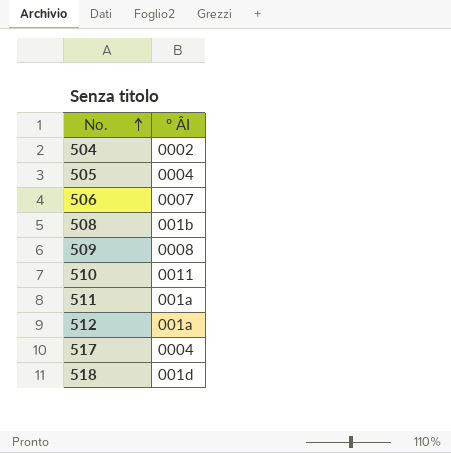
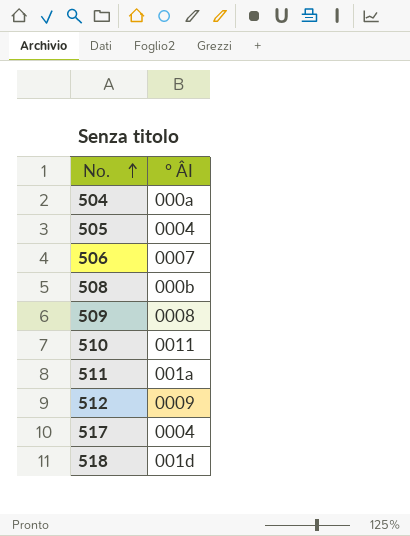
504 | ° ÂI: 0002 -> 000a
508 | ° ÂI: 001b -> 000b
512 | ° ÂI: 001a -> 0009

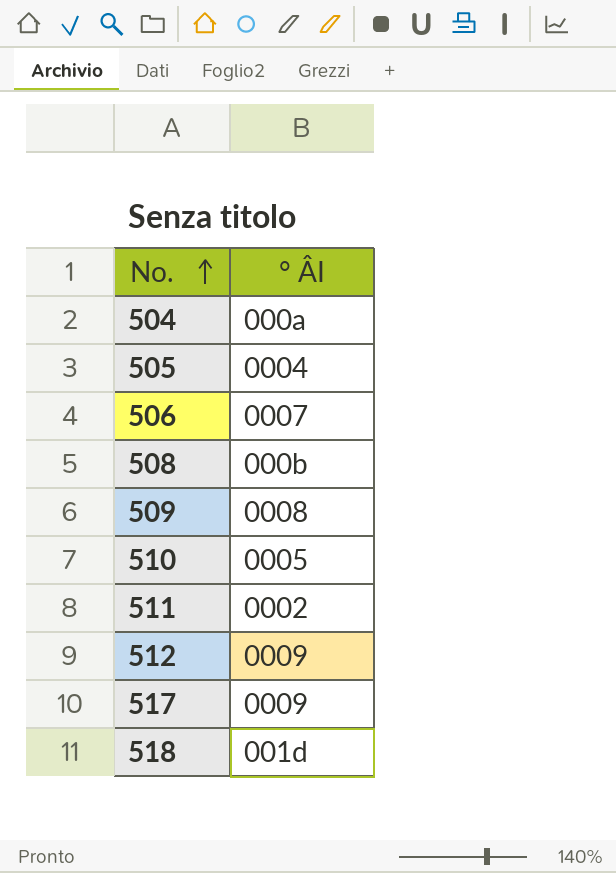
510 | ° ÂI: 0011 -> 0005
511 | ° ÂI: 001a -> 0002
517 | ° ÂI: 0004 -> 0009

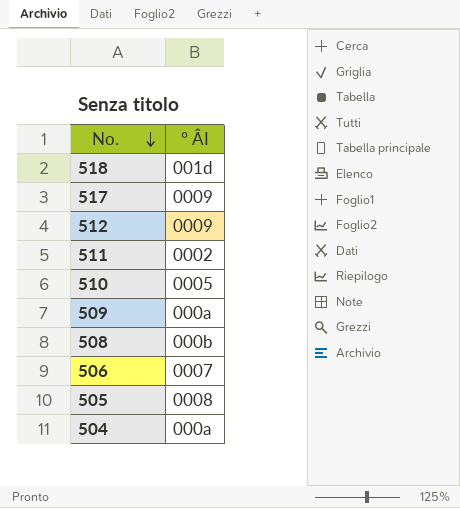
row order: No. ascending -> No. descending
509 | ° ÂI: 0008 -> 000a
505 | ° ÂI: 0004 -> 0008

